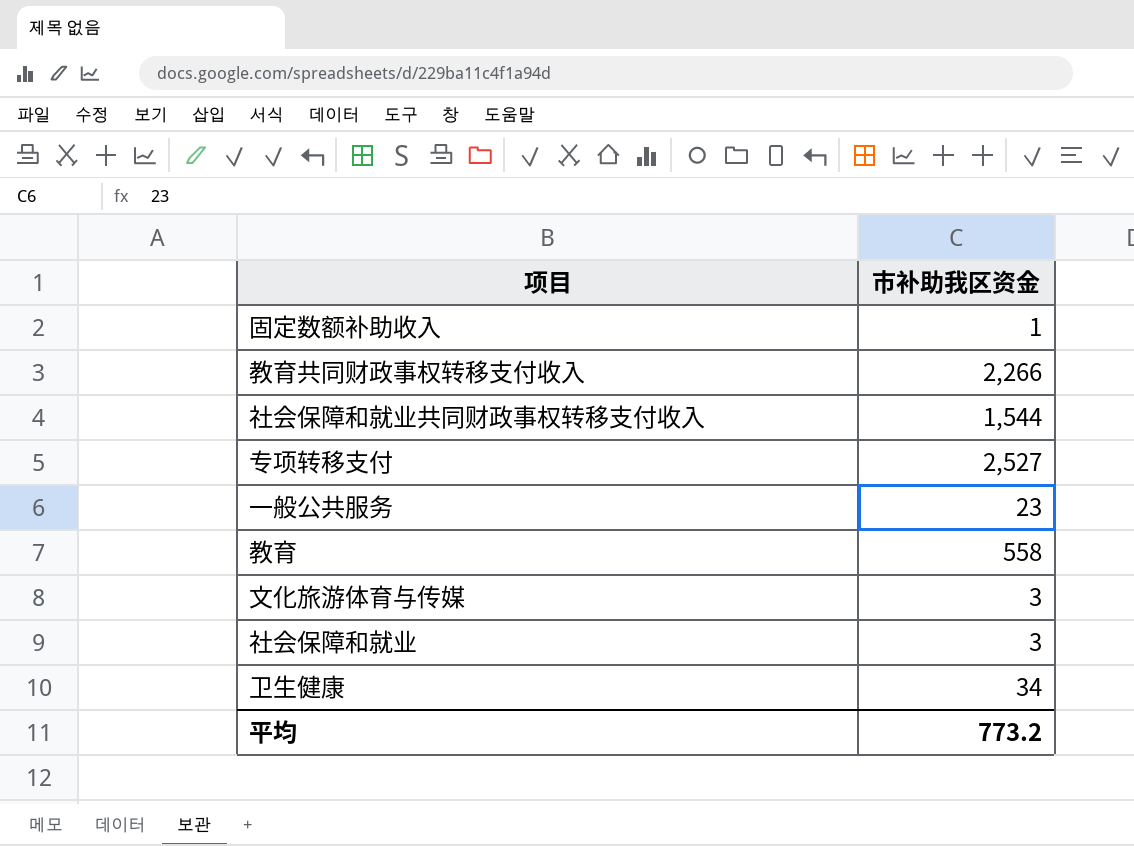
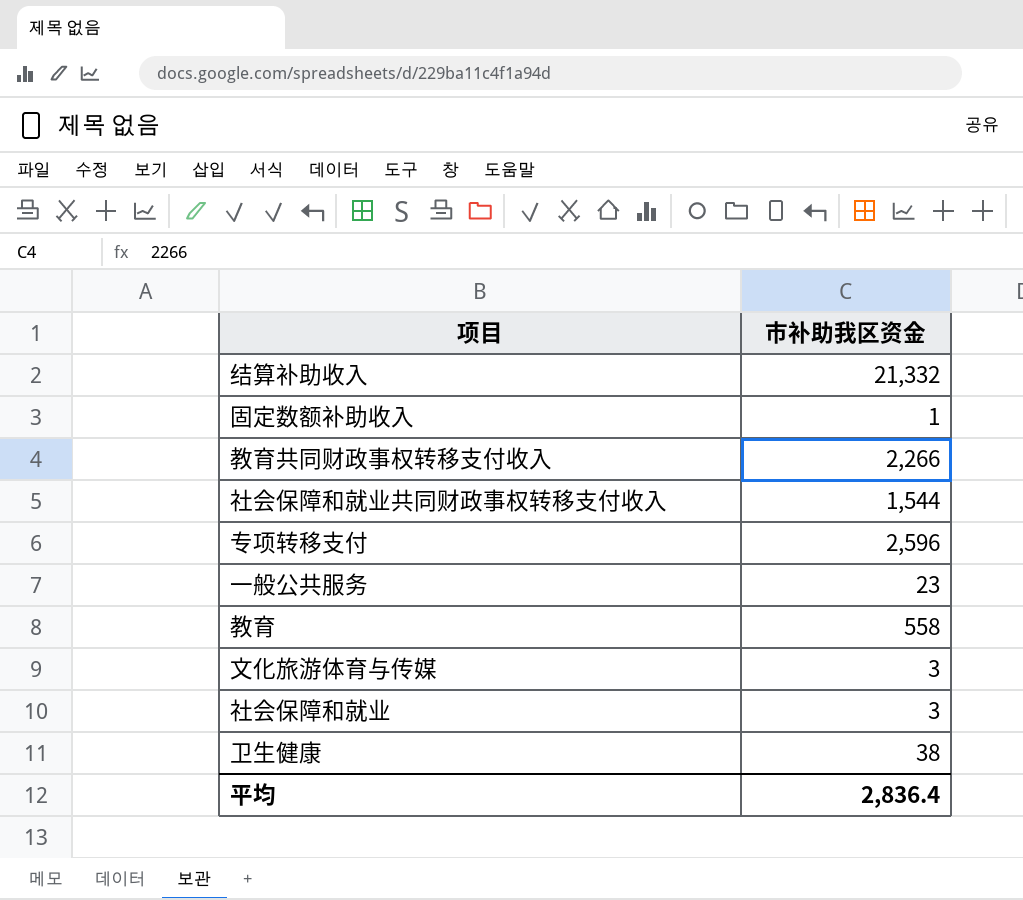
row 结算补助收入: none -> 21,332
专项转移支付 | 市补助我区资金: 2,527 -> 2,596
卫生健康 | 市补助我区资金: 34 -> 38
平均 | 市补助我区资金: 773.2 -> 2,836.4

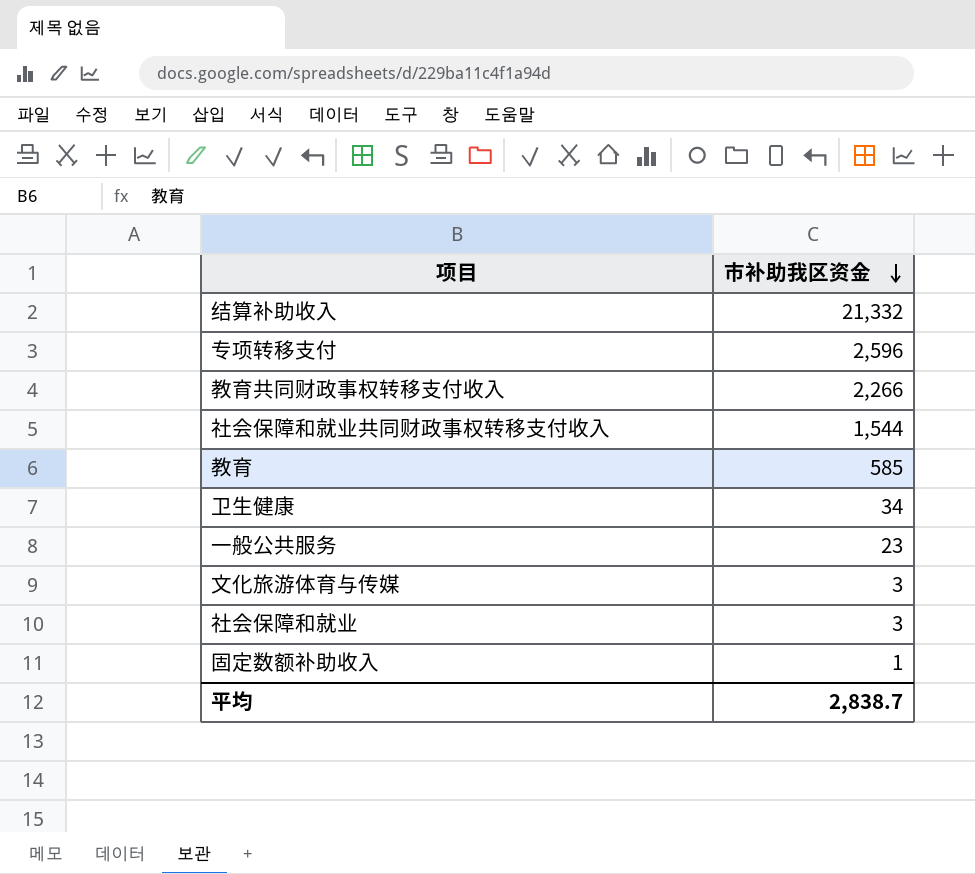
row order: none -> 市补助我区资金 descending
教育 | 市补助我区资金: 558 -> 585
卫生健康 | 市补助我区资金: 38 -> 34
平均 | 市补助我区资金: 2,836.4 -> 2,838.7

